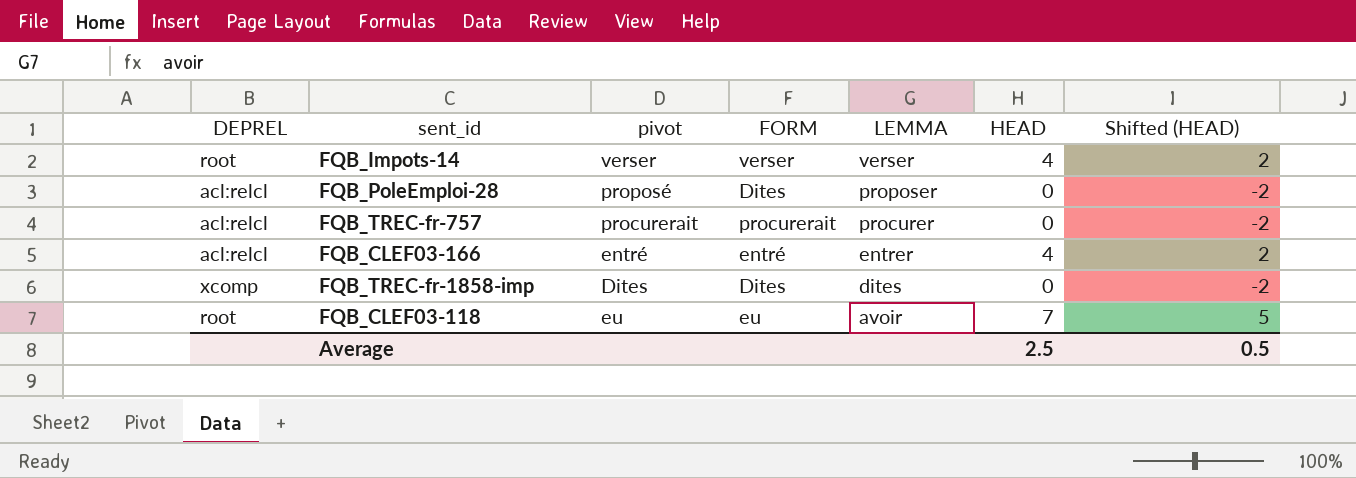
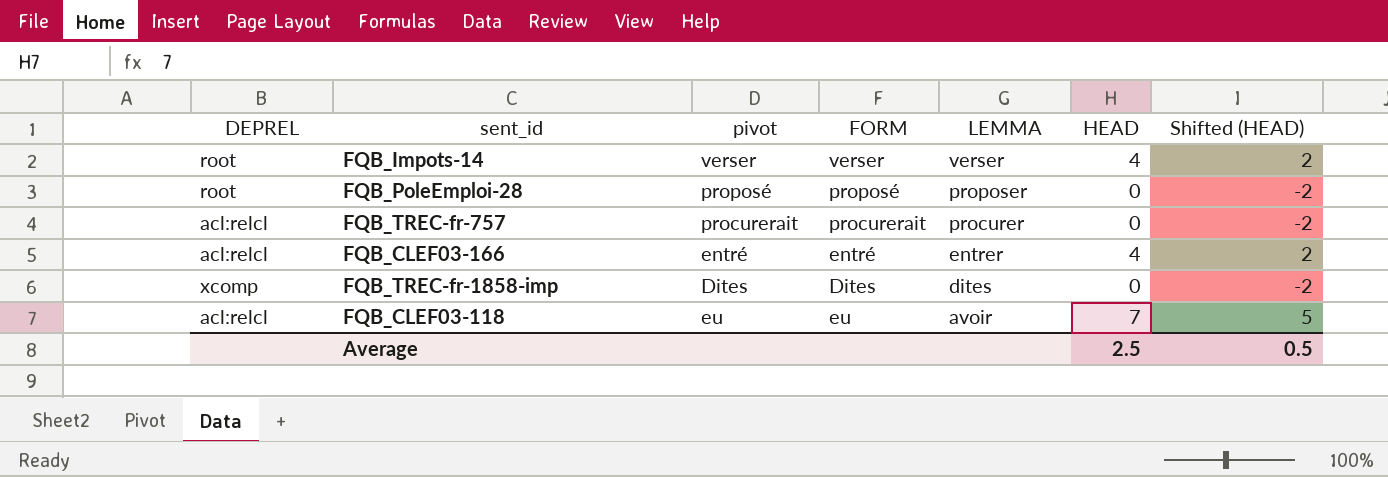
FQB_PoleEmploi-28 | DEPREL: acl:relcl -> root
FQB_PoleEmploi-28 | FORM: Dites -> proposé
FQB_CLEF03-118 | DEPREL: root -> acl:relcl

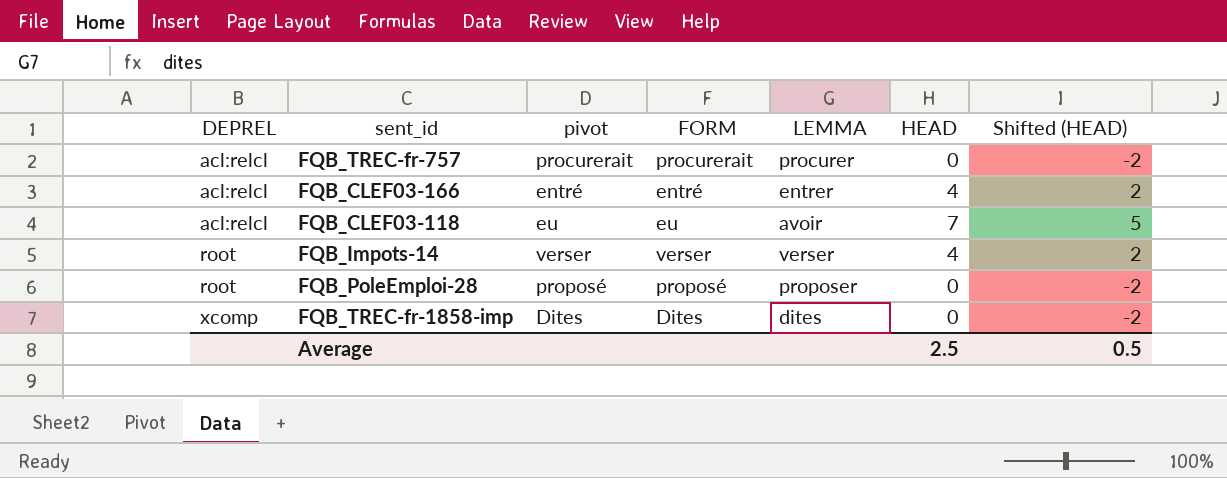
row order: LEMMA descending -> DEPREL ascending

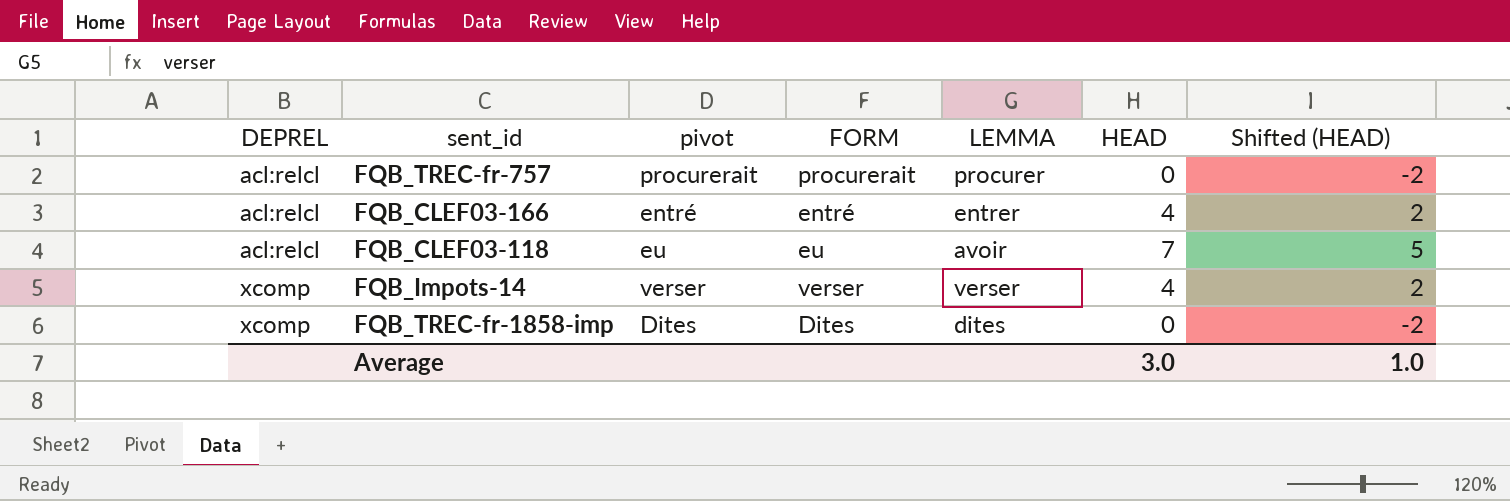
row FQB_PoleEmploi-28: root | proposé | proposé | proposer | 0 | -2 -> none
FQB_Impots-14 | DEPREL: root -> xcomp
Average | HEAD: 2.5 -> 3.0
Average | Shifted (HEAD): 0.5 -> 1.0

